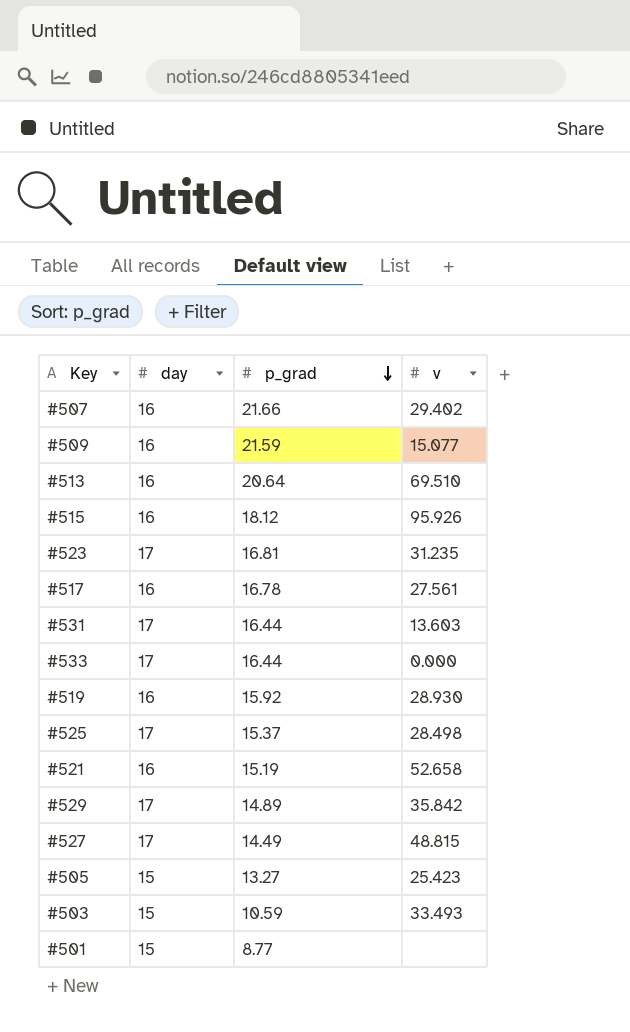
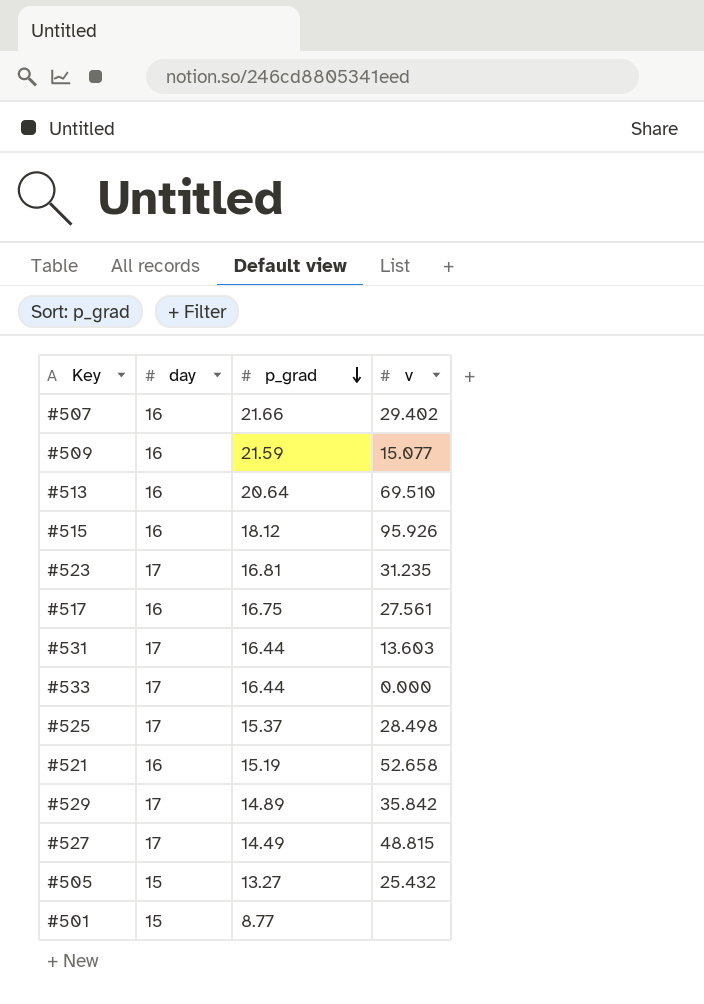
row #519: 16 | 15.92 | 28.930 -> none
row #503: 15 | 10.59 | 33.493 -> none
#517 | p_grad: 16.78 -> 16.75
#505 | v: 25.423 -> 25.432

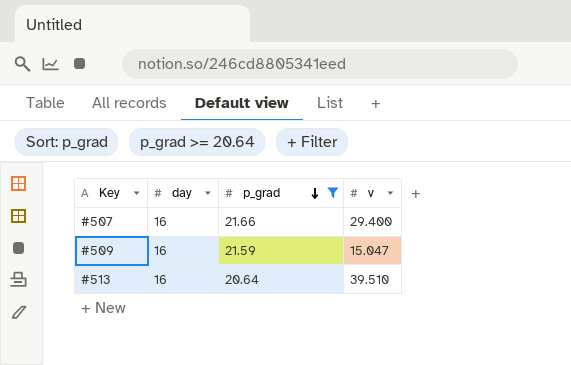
filter: none -> p_grad >= 20.64
#507 | v: 29.402 -> 29.400
#509 | v: 15.077 -> 15.047
#513 | v: 69.510 -> 39.510

